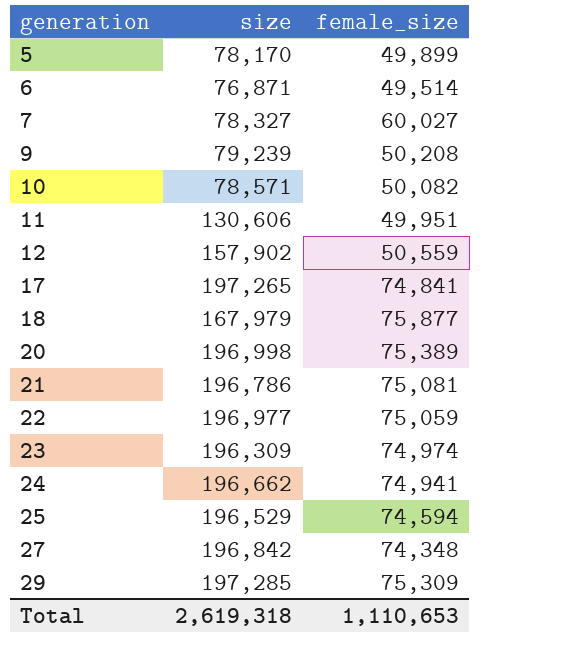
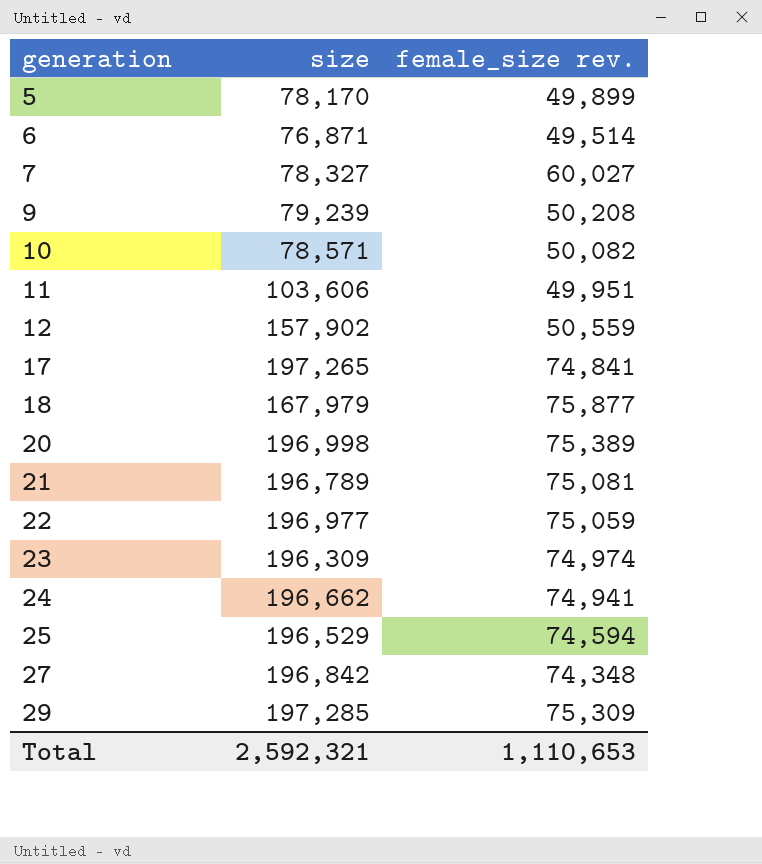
column name: female_size -> female_size rev.
11 | size: 130,606 -> 103,606
21 | size: 196,786 -> 196,789
Total | size: 2,619,318 -> 2,592,321

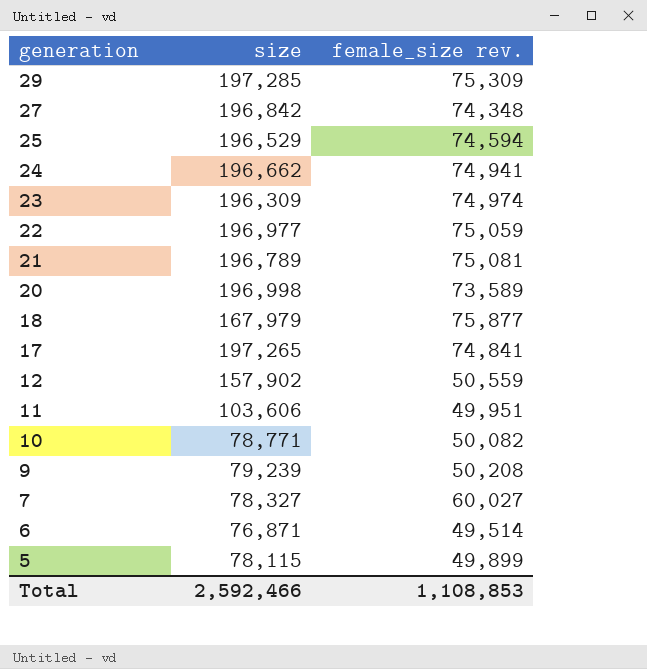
row order: generation ascending -> generation descending
20 | female_size rev.: 75,389 -> 73,589
10 | size: 78,571 -> 78,771
5 | size: 78,170 -> 78,115
Total | size: 2,592,321 -> 2,592,466
Total | female_size rev.: 1,110,653 -> 1,108,853

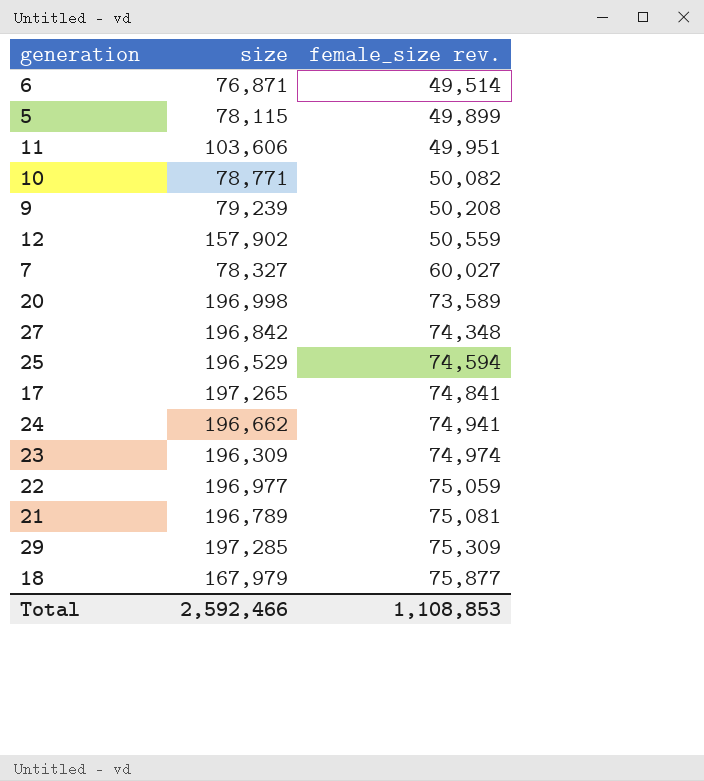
row order: generation descending -> female_size rev. ascending

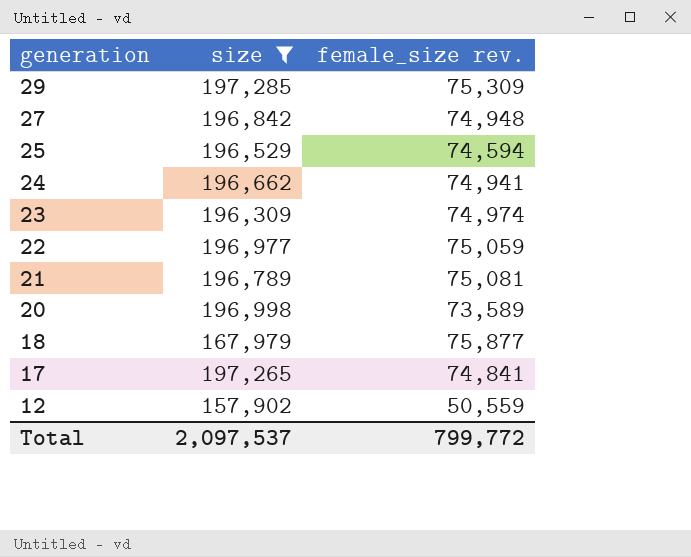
filter: none -> size >= 157,902
row order: female_size rev. ascending -> generation descending
27 | female_size rev.: 74,348 -> 74,948
Total | size: 2,592,466 -> 2,097,537
Total | female_size rev.: 1,108,853 -> 799,772

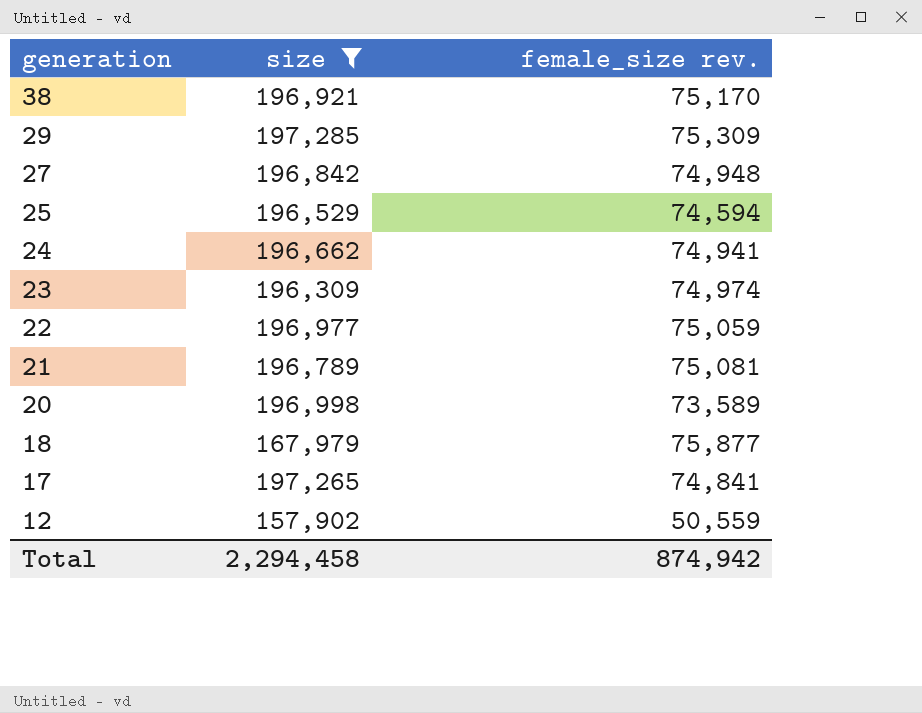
row 38: none -> 196,921 | 75,170
Total | size: 2,097,537 -> 2,294,458
Total | female_size rev.: 799,772 -> 874,942

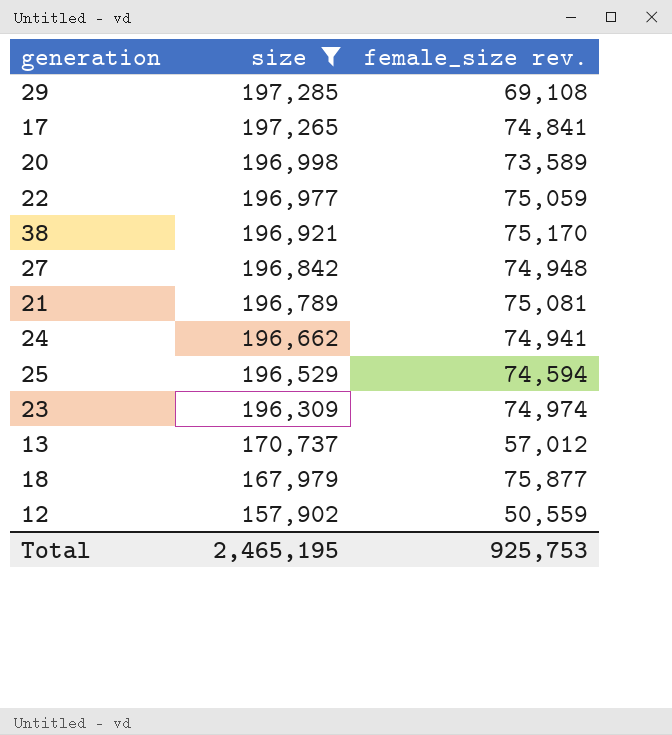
row order: generation descending -> size descending
29 | female_size rev.: 75,309 -> 69,108
row 13: none -> 170,737 | 57,012
Total | size: 2,294,458 -> 2,465,195
Total | female_size rev.: 874,942 -> 925,753

